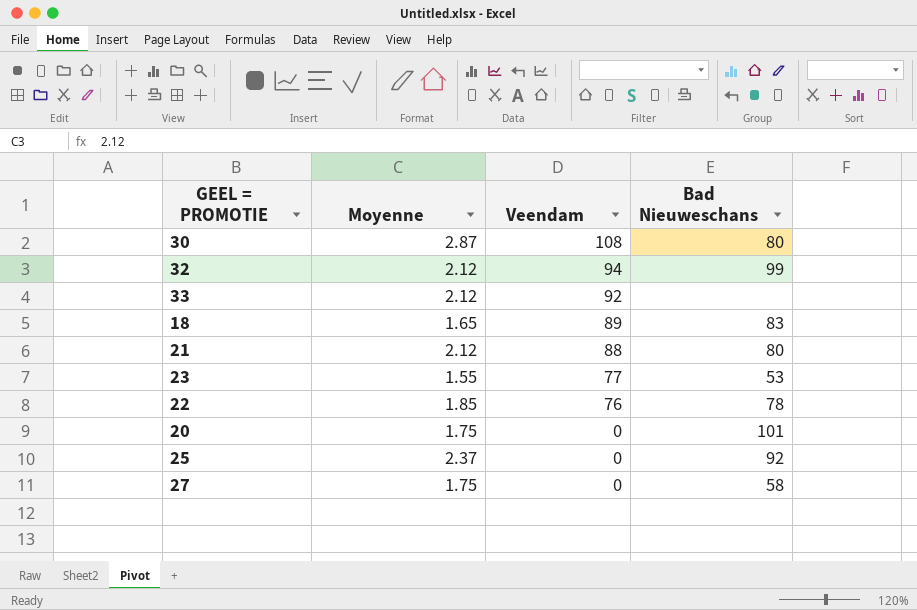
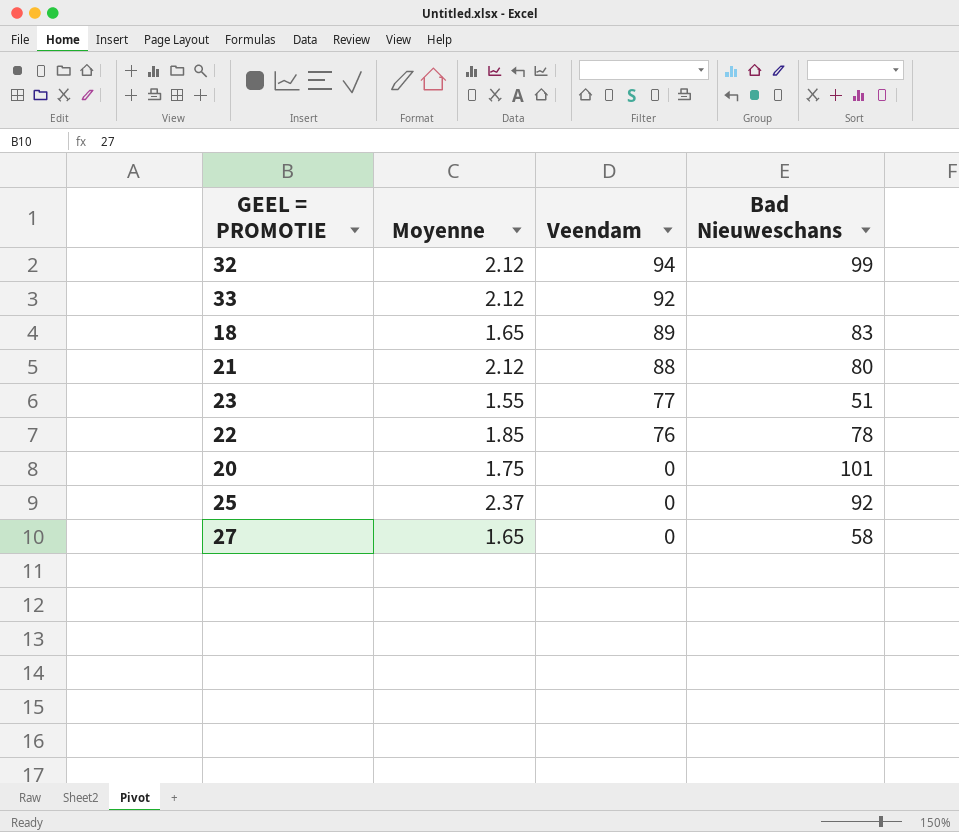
row 30: 2.87 | 108 | 80 -> none
23 | Bad Nieuweschans: 53 -> 51
27 | Moyenne: 1.75 -> 1.65

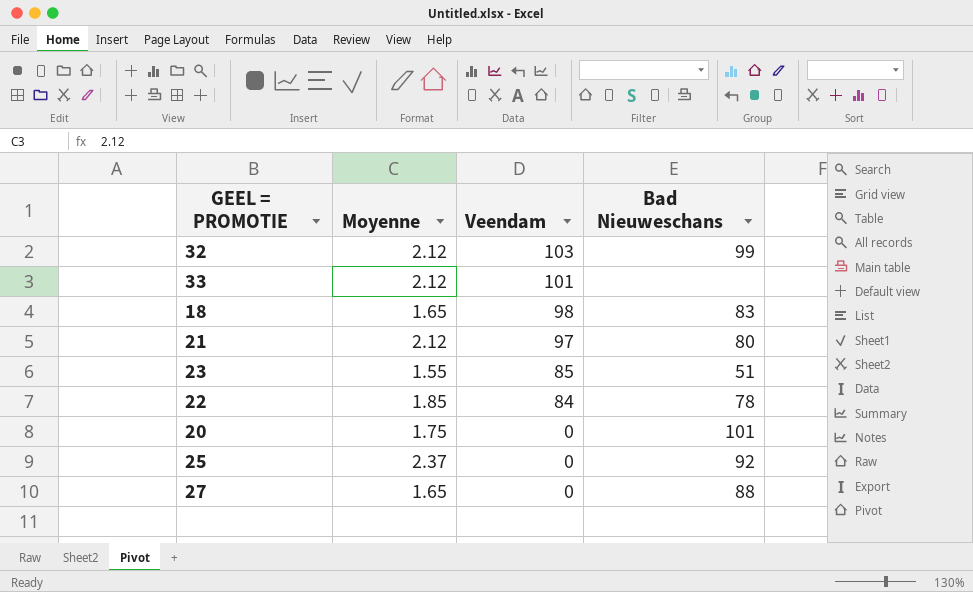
32 | Veendam: 94 -> 103
33 | Veendam: 92 -> 101
18 | Veendam: 89 -> 98
21 | Veendam: 88 -> 97
23 | Veendam: 77 -> 85
22 | Veendam: 76 -> 84
27 | Bad Nieuweschans: 58 -> 88

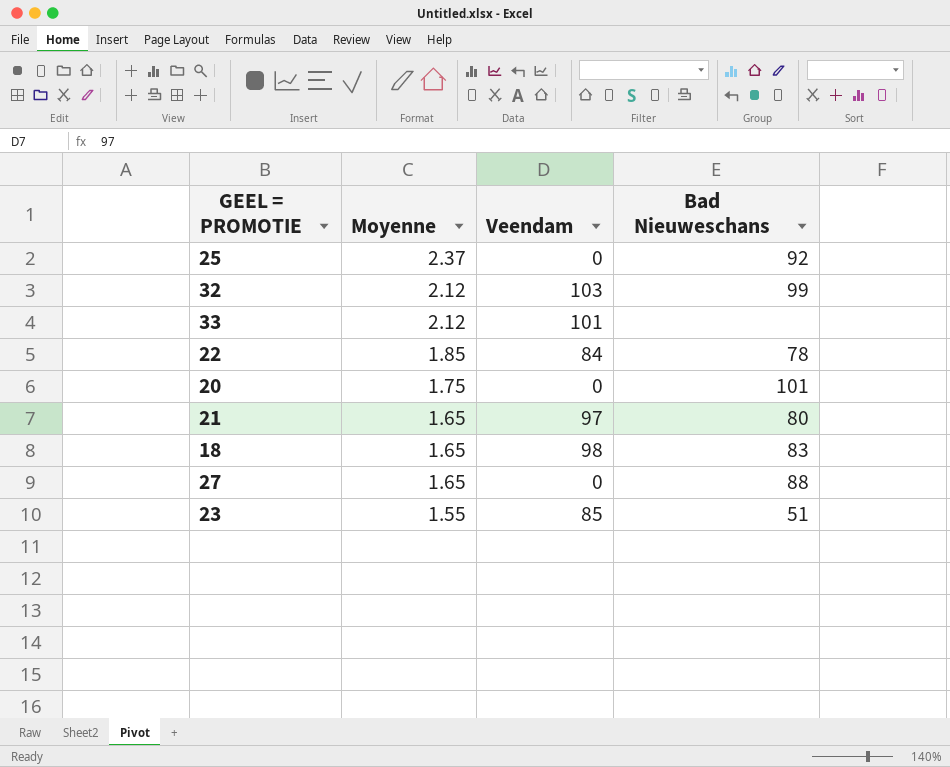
row order: Veendam descending -> Moyenne descending
21 | Moyenne: 2.12 -> 1.65

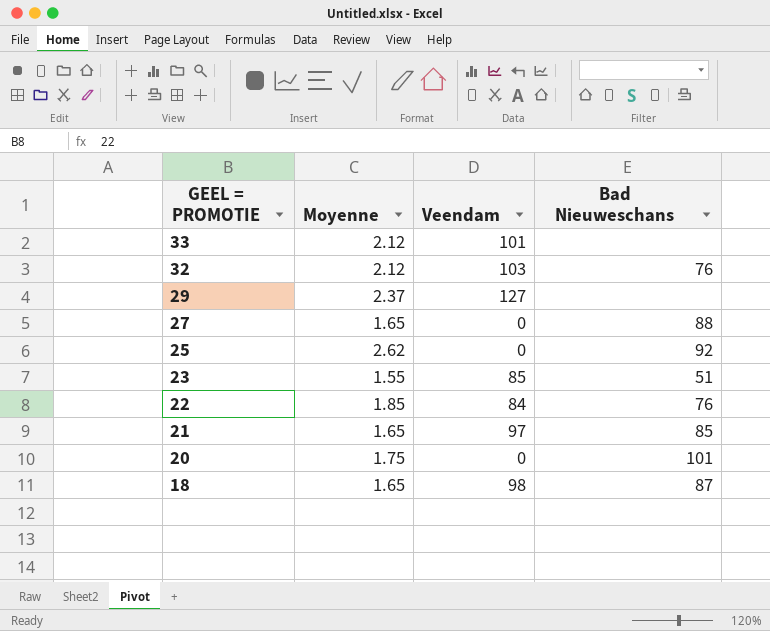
row order: Moyenne descending -> GEEL = PROMOTIE descending
32 | Bad Nieuweschans: 99 -> 76
row 29: none -> 2.37 | 127 | none
25 | Moyenne: 2.37 -> 2.62
22 | Bad Nieuweschans: 78 -> 76
21 | Bad Nieuweschans: 80 -> 85
18 | Bad Nieuweschans: 83 -> 87

